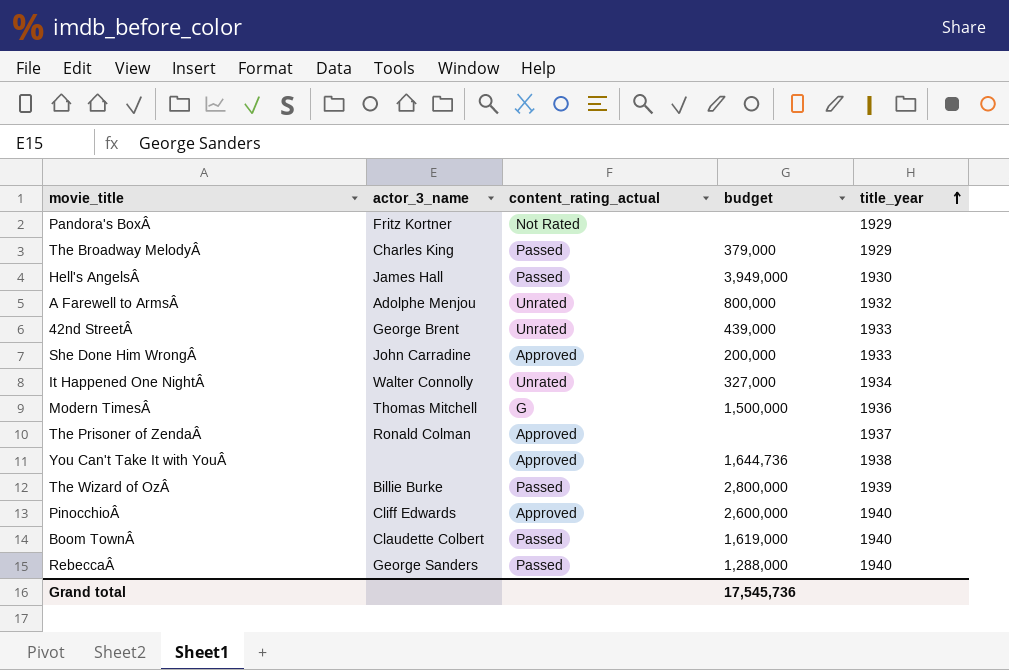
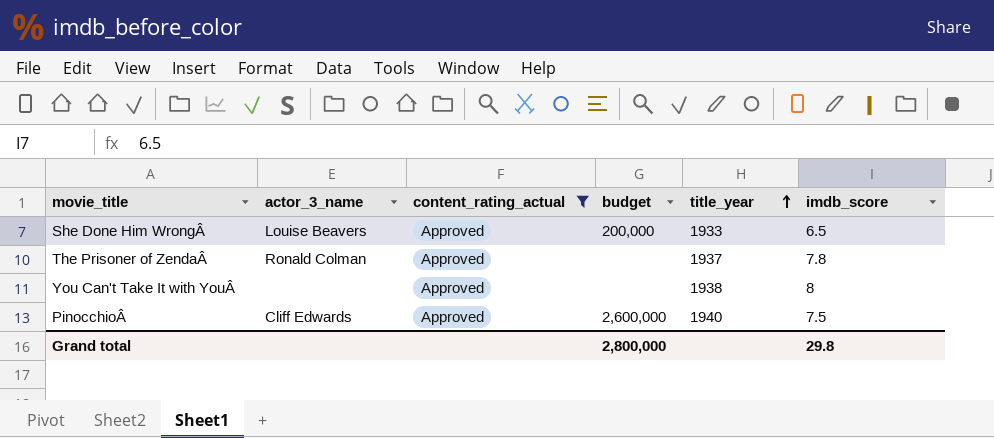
filter: none -> content_rating_actual = Approved
column imdb_score | position: none -> 6
She Done Him WrongÂ | actor_3_name: John Carradine -> Louise Beavers
You Can't Take It with YouÂ | budget: 1,644,736 -> none
Grand total | budget: 17,545,736 -> 2,800,000

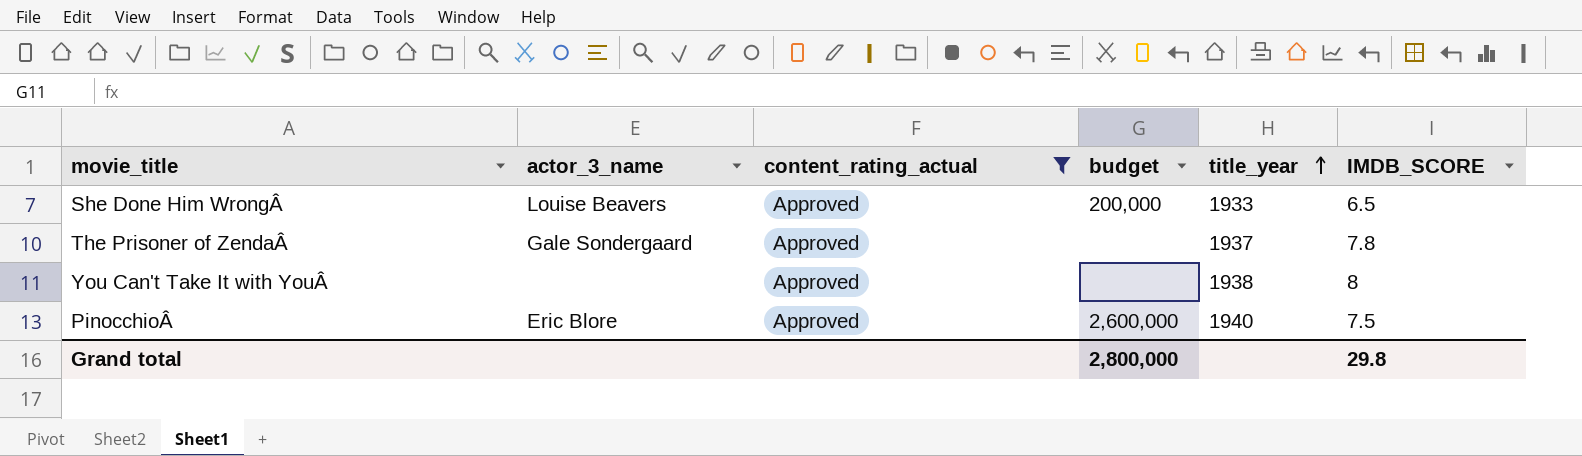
column name: imdb_score -> IMDB_SCORE
The Prisoner of ZendaÂ | actor_3_name: Ronald Colman -> Gale Sondergaard
PinocchioÂ | actor_3_name: Cliff Edwards -> Eric Blore

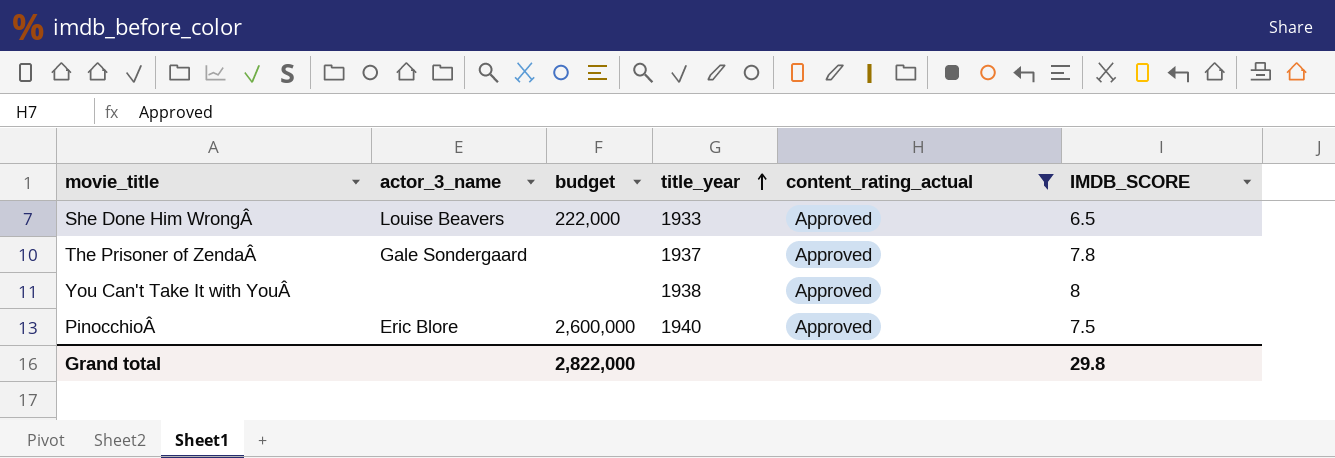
column content_rating_actual | position: 3 -> 5
She Done Him WrongÂ | budget: 200,000 -> 222,000
Grand total | budget: 2,800,000 -> 2,822,000

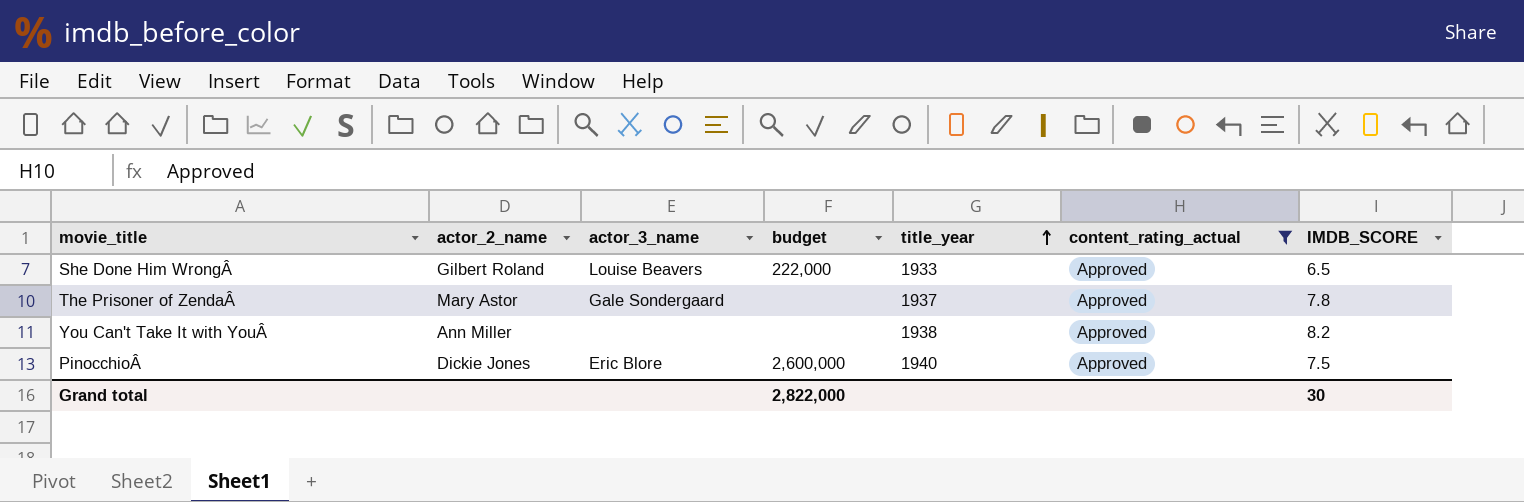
column actor_2_name | position: none -> 2
You Can't Take It with YouÂ | IMDB_SCORE: 8 -> 8.2
Grand total | IMDB_SCORE: 29.8 -> 30

